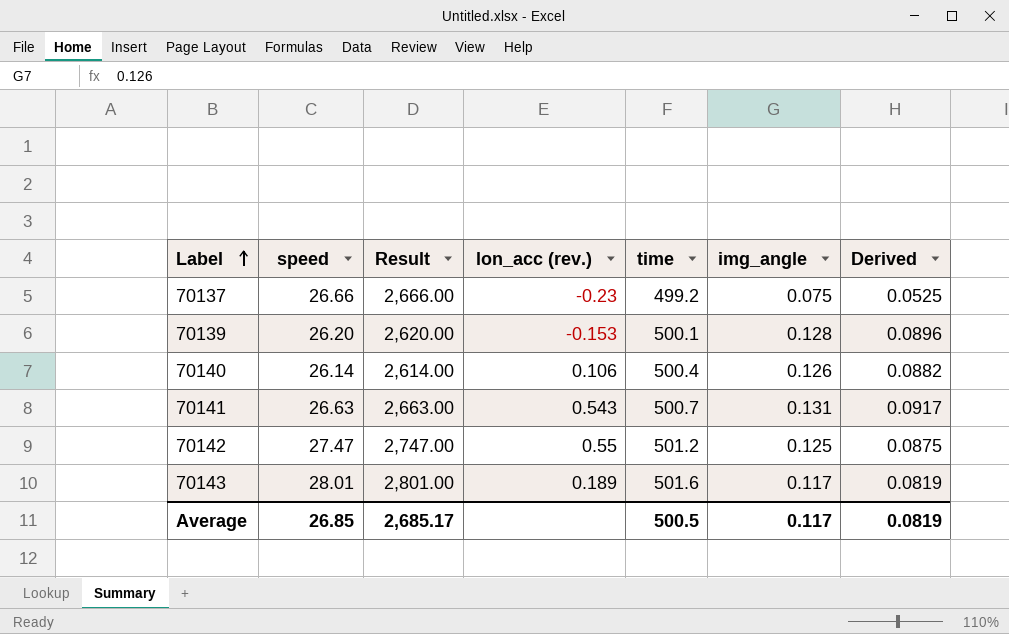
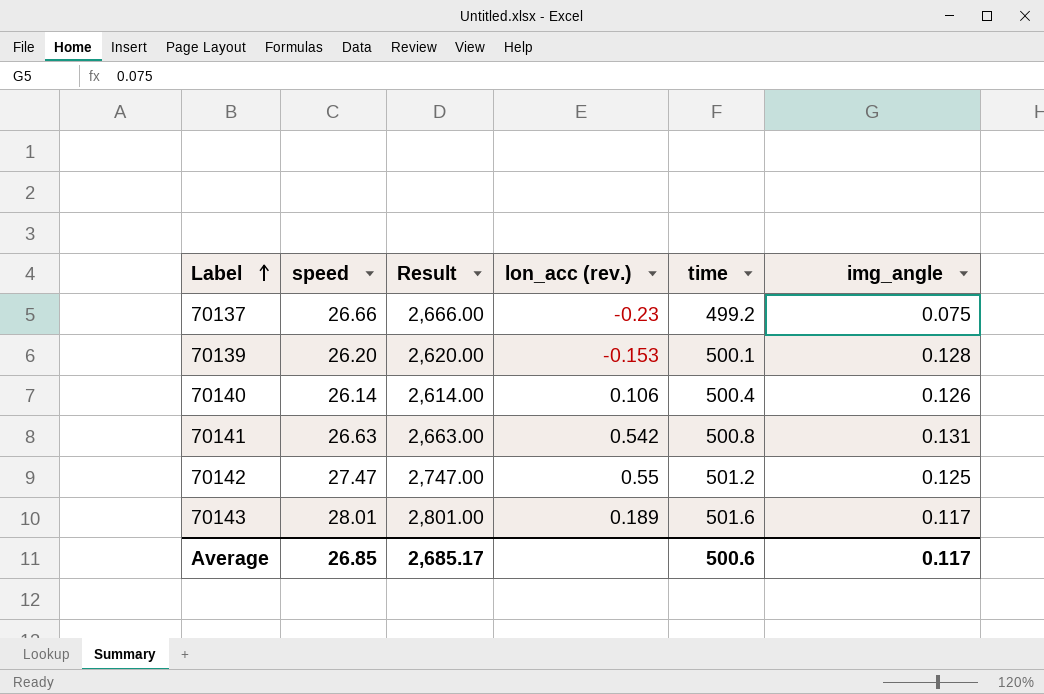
column Derived | formula: [img_angle] * 0.7 -> none
70141 | lon_acc (rev.): 0.543 -> 0.542
70141 | time: 500.7 -> 500.8
Average | time: 500.5 -> 500.6

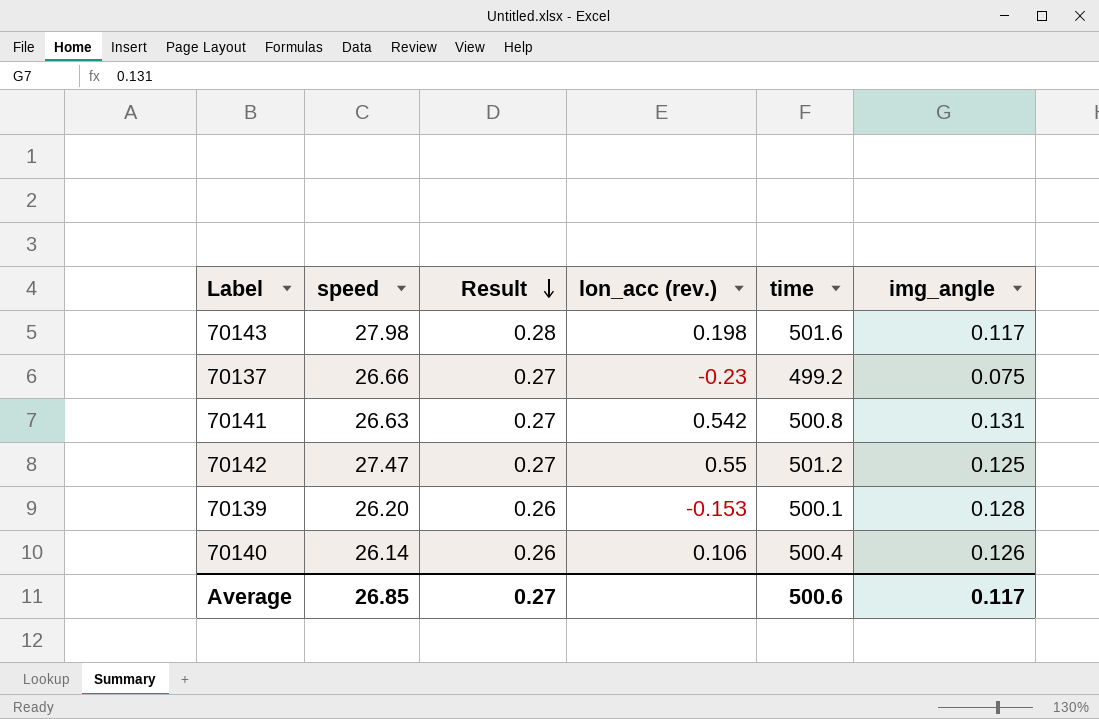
row order: Label ascending -> Result descending
column Result | formula: [speed] * 100 -> [speed] * 0.01
70143 | speed: 28.01 -> 27.98
70143 | lon_acc (rev.): 0.189 -> 0.198
Average | Result: 2,685.17 -> 0.27

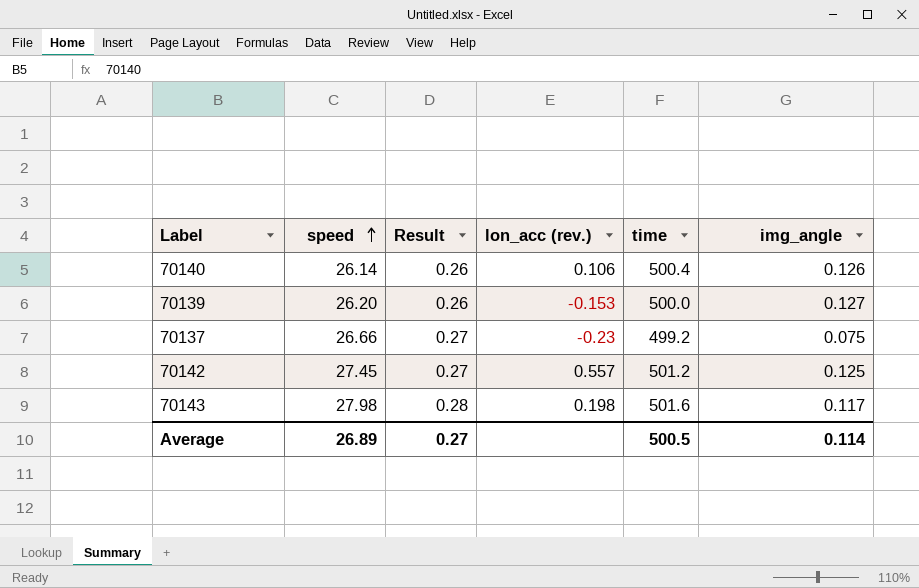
row order: Result descending -> speed ascending
row 70141: 26.63 | 0.27 | 0.542 | 500.8 | 0.131 -> none
70139 | time: 500.1 -> 500.0
70139 | img_angle: 0.128 -> 0.127
70142 | speed: 27.47 -> 27.45
70142 | lon_acc (rev.): 0.55 -> 0.557
Average | speed: 26.85 -> 26.89
Average | time: 500.6 -> 500.5
Average | img_angle: 0.117 -> 0.114

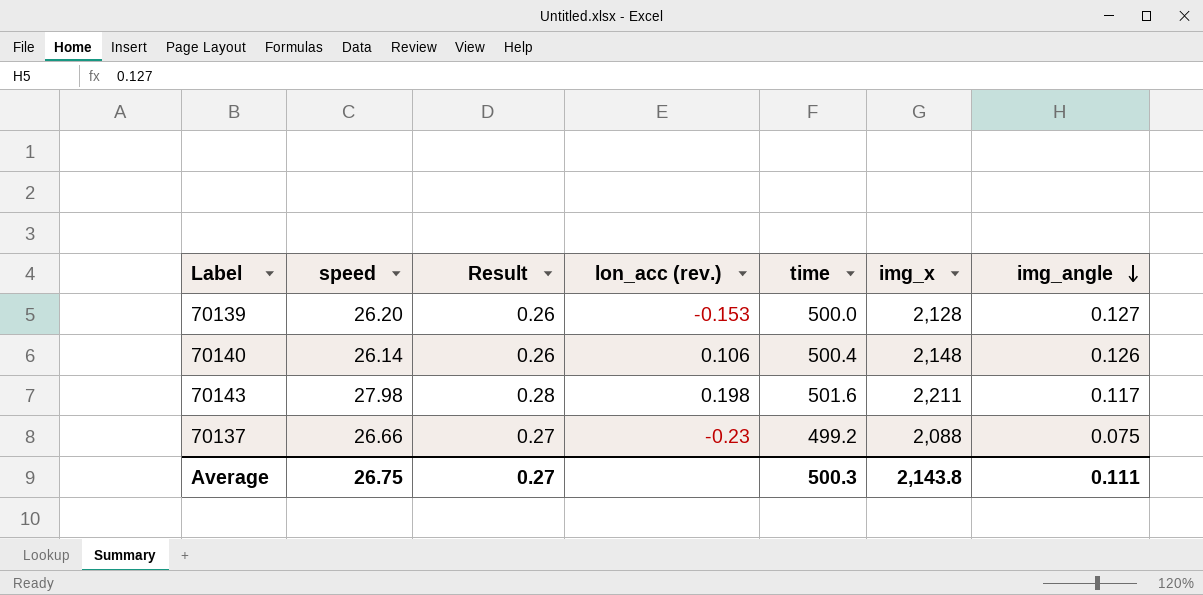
row order: speed ascending -> img_angle descending
column img_x | position: none -> 6
row 70142: 27.45 | 0.27 | 0.557 | 501.2 | 0.125 -> none
Average | speed: 26.89 -> 26.75
Average | time: 500.5 -> 500.3
Average | img_angle: 0.114 -> 0.111

